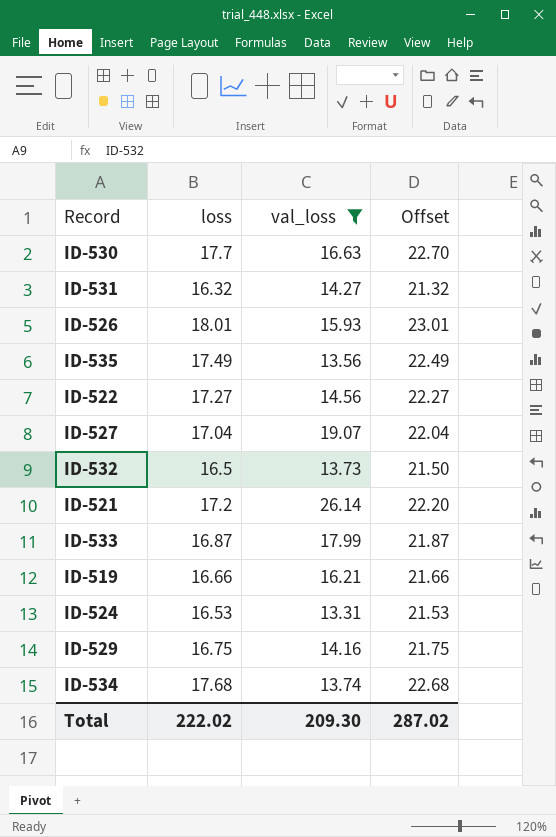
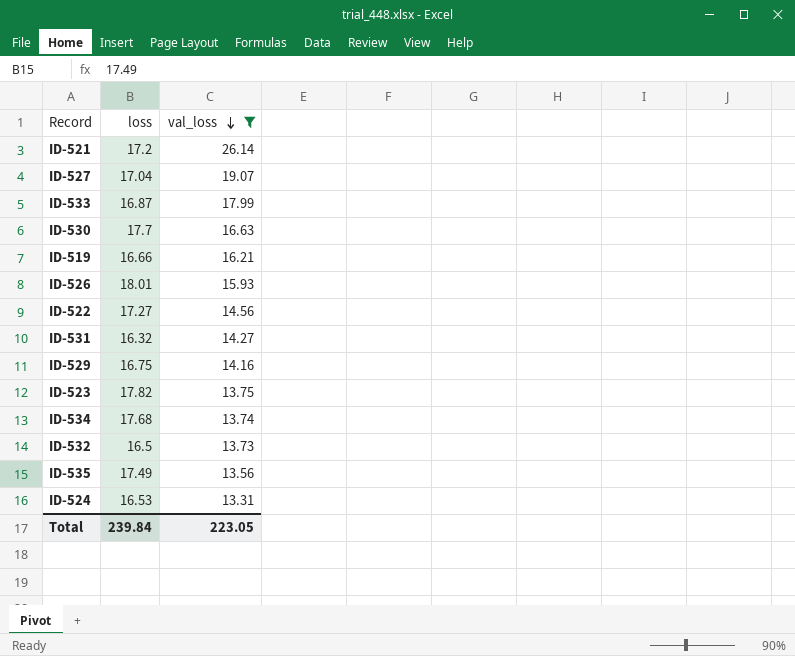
row order: none -> val_loss descending
column Offset | formula: [loss] + 5 -> none
row ID-523: none -> 17.82 | 13.75
Total | loss: 222.02 -> 239.84
Total | val_loss: 209.30 -> 223.05

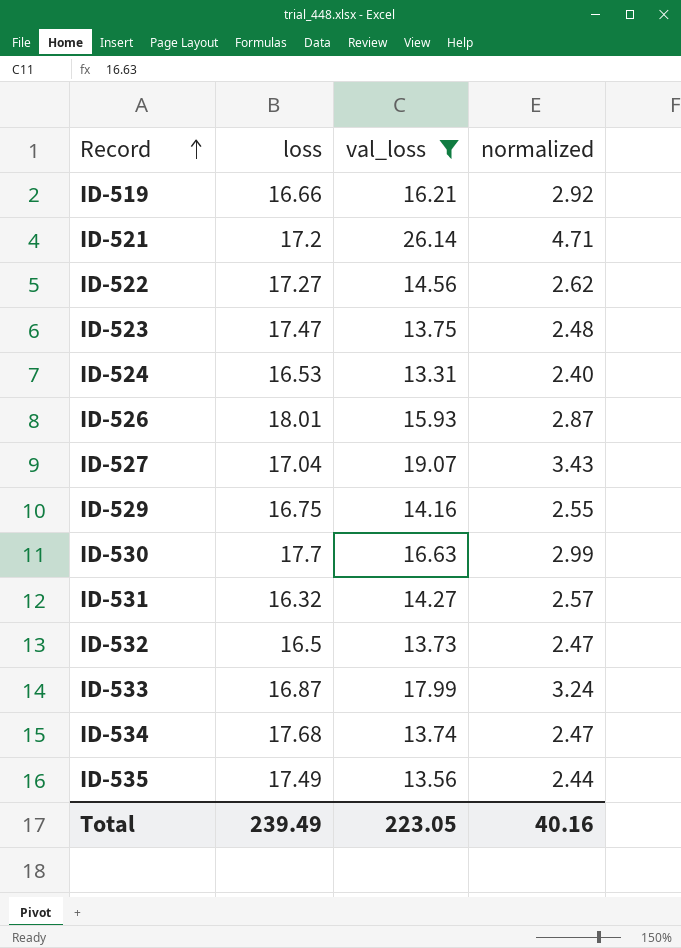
row order: val_loss descending -> Record ascending
column normalized | formula: none -> [val_loss] * 0.18
ID-523 | loss: 17.82 -> 17.47
Total | loss: 239.84 -> 239.49

